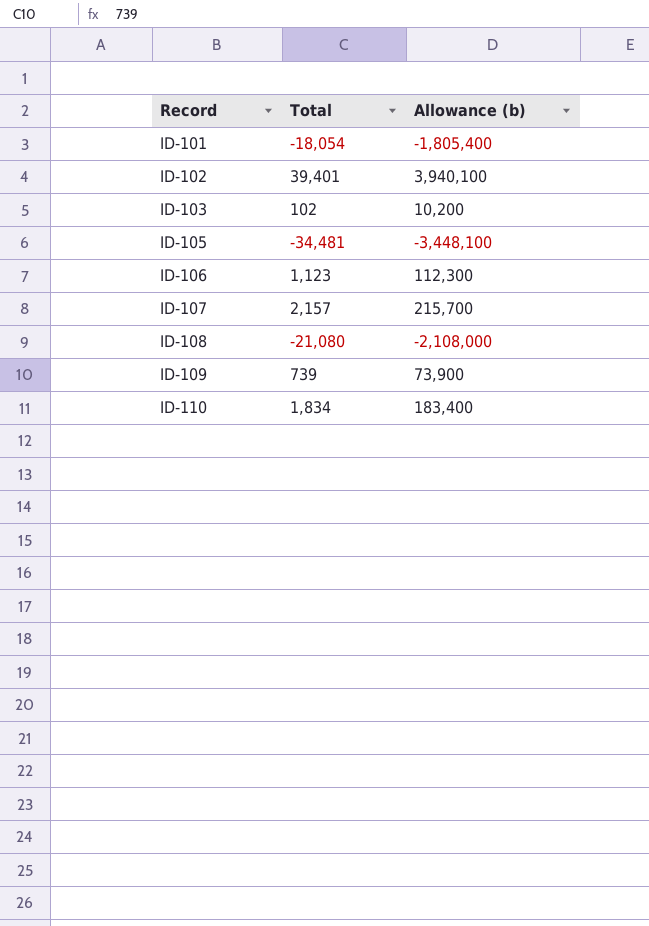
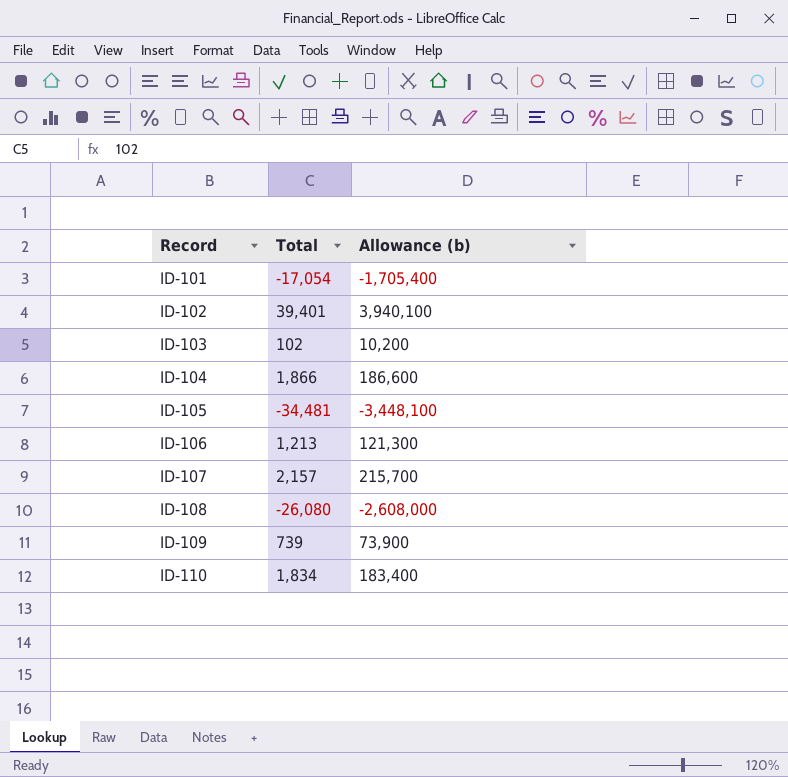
ID-101 | Total: -18,054 -> -17,054
ID-101 | Allowance (b): -1,805,400 -> -1,705,400
row ID-104: none -> 1,866 | 186,600
ID-106 | Total: 1,123 -> 1,213
ID-106 | Allowance (b): 112,300 -> 121,300
ID-108 | Total: -21,080 -> -26,080
ID-108 | Allowance (b): -2,108,000 -> -2,608,000

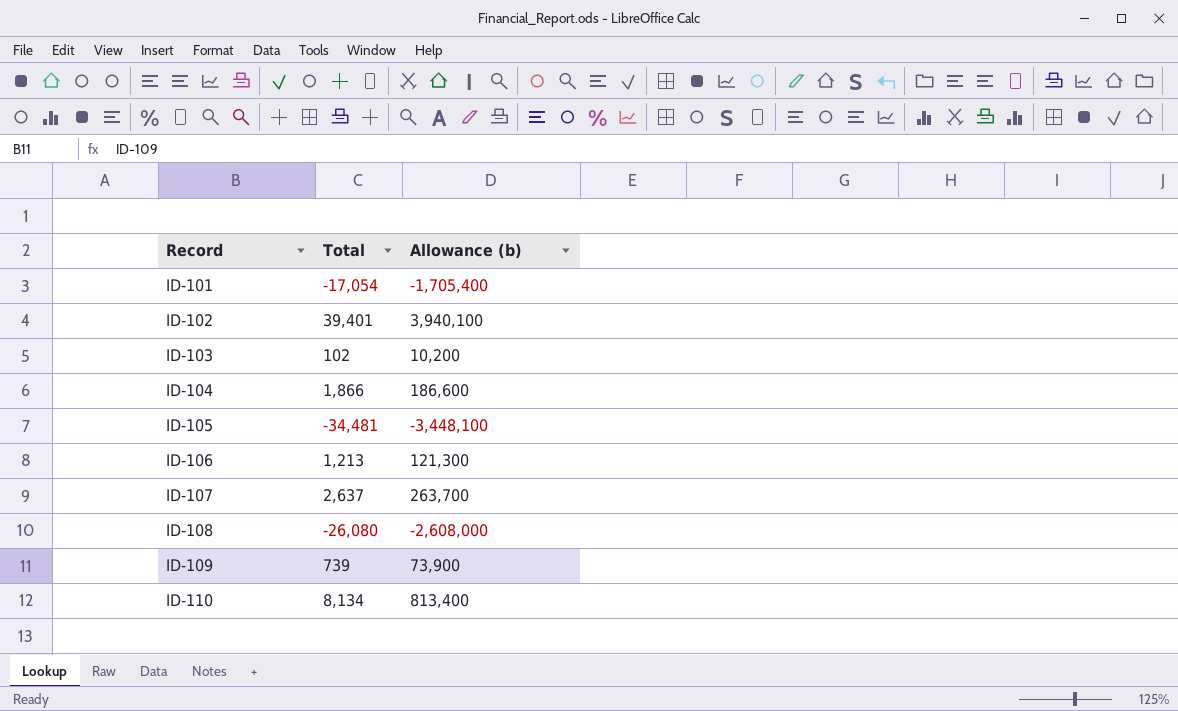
ID-107 | Total: 2,157 -> 2,637
ID-107 | Allowance (b): 215,700 -> 263,700
ID-110 | Total: 1,834 -> 8,134
ID-110 | Allowance (b): 183,400 -> 813,400

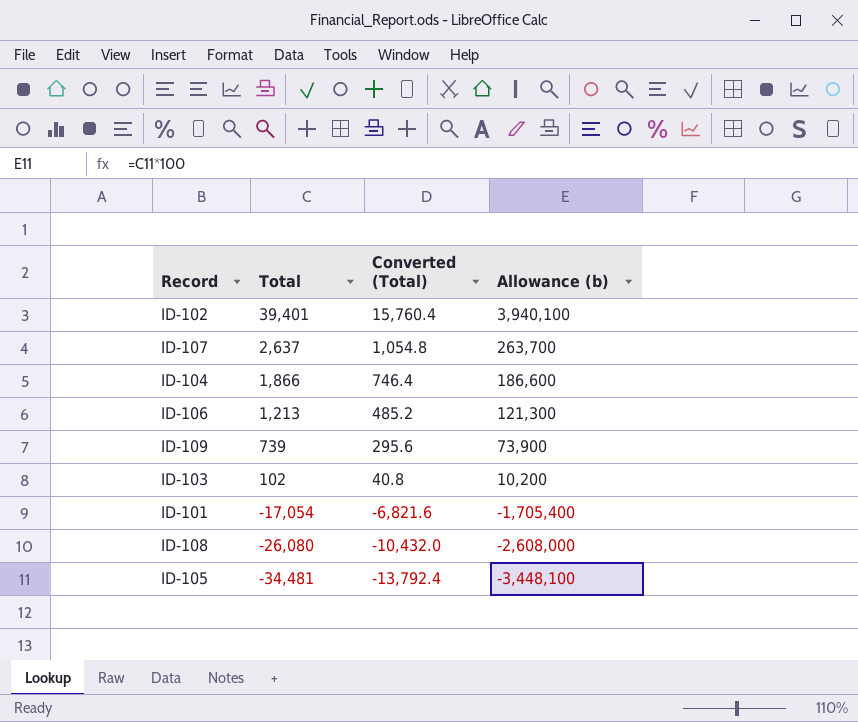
row order: Record ascending -> Total descending
column Converted (Total) | formula: none -> [Total] * 0.4
row ID-110: 8,134 | 813,400 -> none

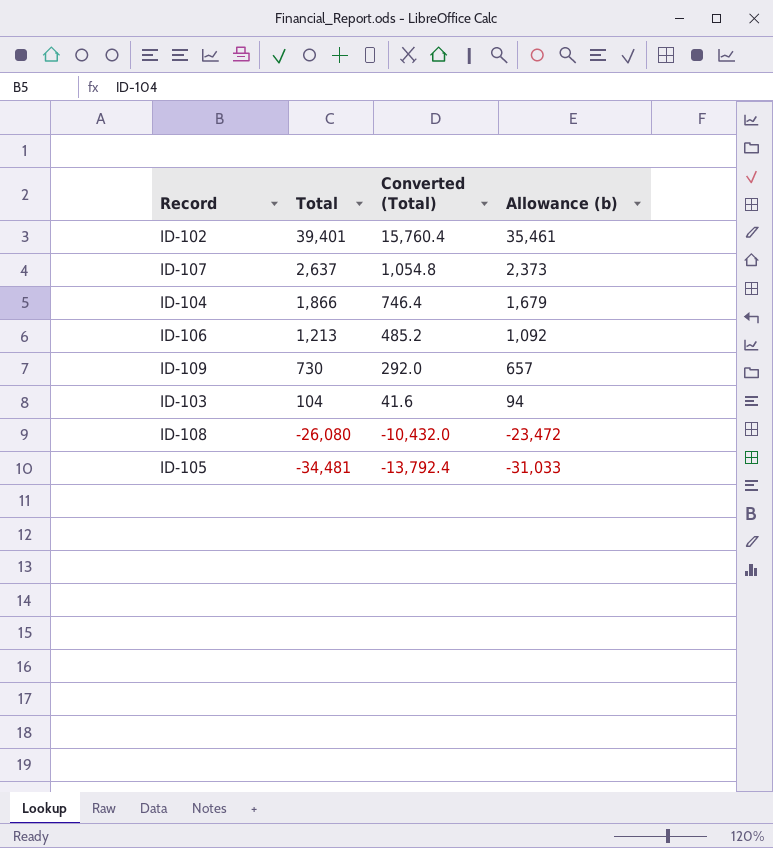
column Allowance (b) | formula: [Total] * 100 -> [Total] * 0.9
row ID-101: -17,054 | -6,821.6 | -1,705,400 -> none
ID-109 | Total: 739 -> 730
ID-109 | Converted (Total): 295.6 -> 292.0
ID-103 | Total: 102 -> 104
ID-103 | Converted (Total): 40.8 -> 41.6

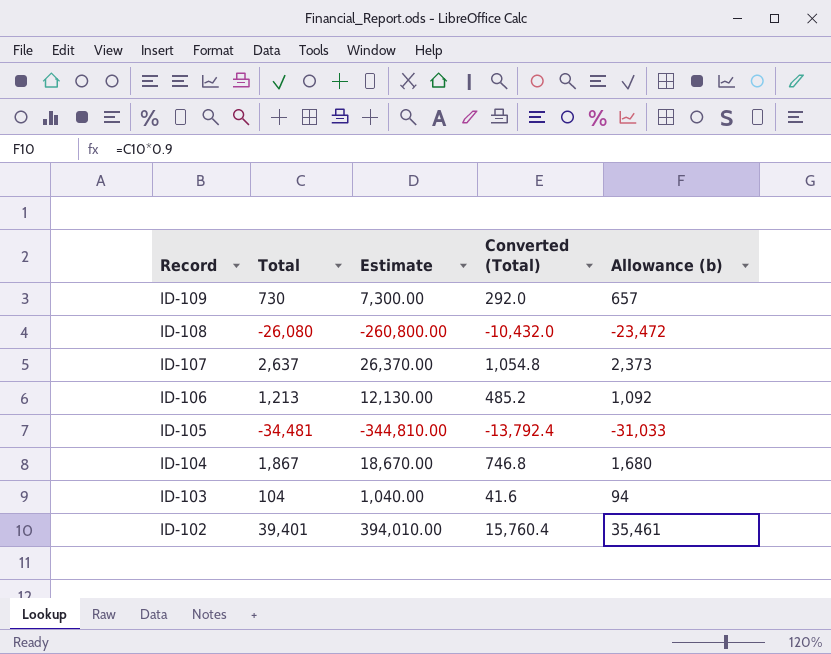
row order: Total descending -> Record descending
column Estimate | formula: none -> [Total] * 10
ID-104 | Total: 1,866 -> 1,867
ID-104 | Converted (Total): 746.4 -> 746.8
ID-104 | Allowance (b): 1,679 -> 1,680

